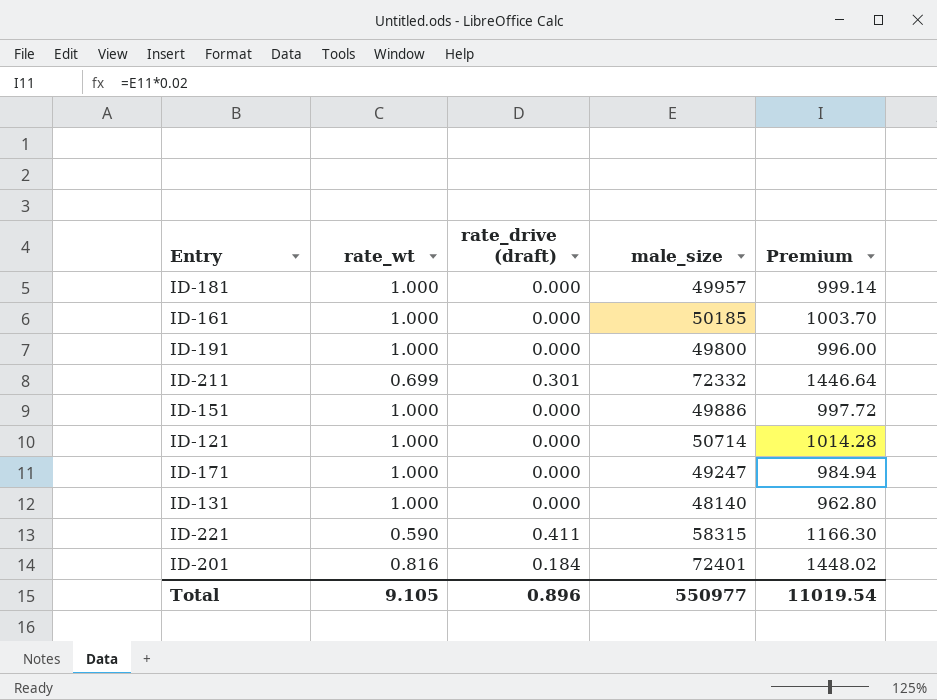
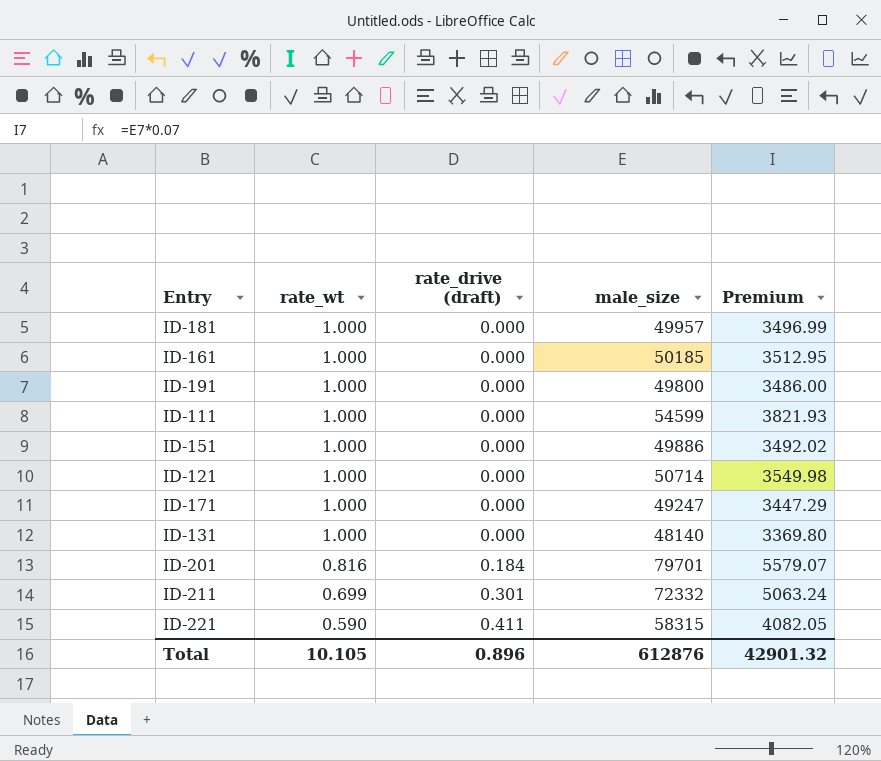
row order: none -> rate_wt descending
column Premium | formula: [male_size] * 0.02 -> [male_size] * 0.07
row ID-111: none -> 1.000 | 0.000 | 54599 | 3821.93
ID-201 | male_size: 72401 -> 79701
Total | rate_wt: 9.105 -> 10.105
Total | male_size: 550977 -> 612876
Total | Premium: 11019.54 -> 42901.32

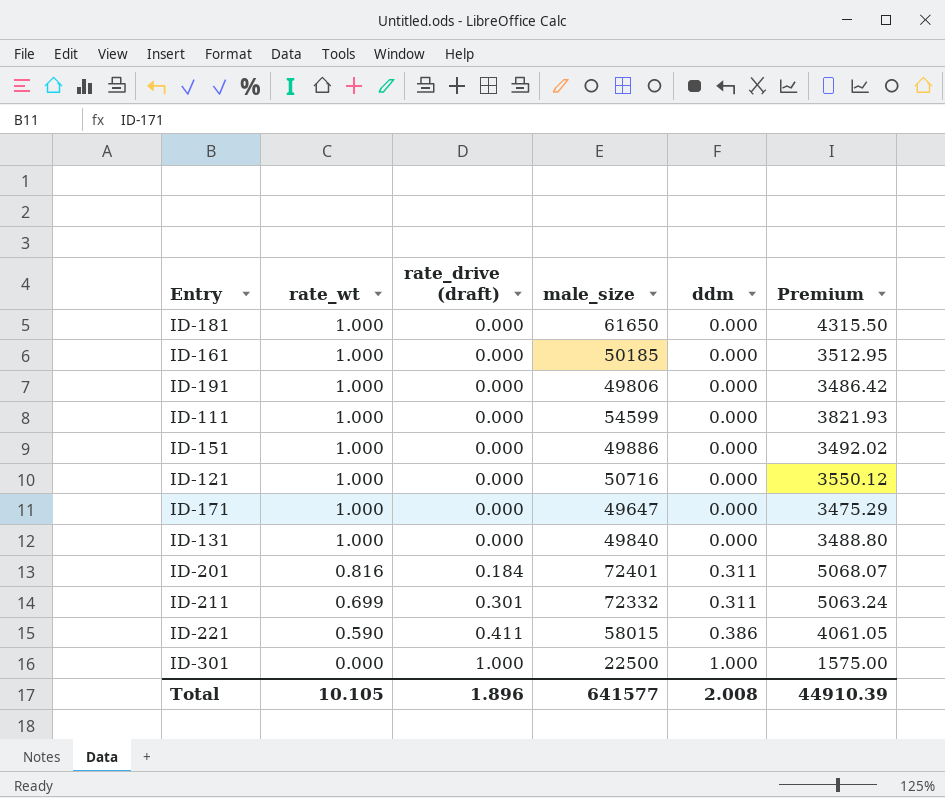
column ddm | position: none -> 5
ID-181 | male_size: 49957 -> 61650
ID-181 | Premium: 3496.99 -> 4315.50
ID-191 | male_size: 49800 -> 49806
ID-191 | Premium: 3486.00 -> 3486.42
ID-121 | male_size: 50714 -> 50716
ID-121 | Premium: 3549.98 -> 3550.12
ID-171 | male_size: 49247 -> 49647
ID-171 | Premium: 3447.29 -> 3475.29
ID-131 | male_size: 48140 -> 49840
ID-131 | Premium: 3369.80 -> 3488.80
ID-201 | male_size: 79701 -> 72401
ID-201 | Premium: 5579.07 -> 5068.07
ID-221 | male_size: 58315 -> 58015
ID-221 | Premium: 4082.05 -> 4061.05
row ID-301: none -> 0.000 | 1.000 | 22500 | 1.000 | 1575.00
Total | rate_drive (draft): 0.896 -> 1.896
Total | male_size: 612876 -> 641577
Total | Premium: 42901.32 -> 44910.39

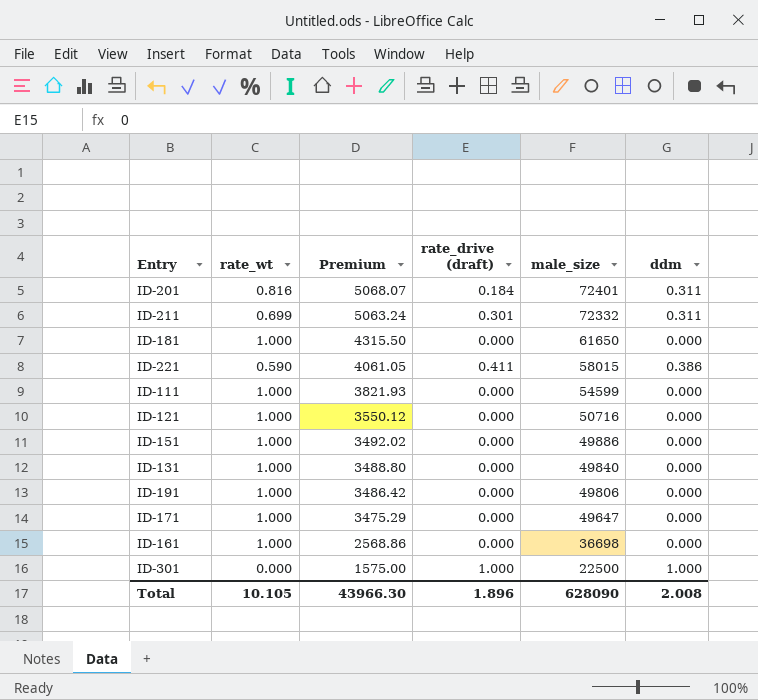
row order: rate_wt descending -> Premium descending
column Premium | position: 6 -> 3
ID-161 | Premium: 3512.95 -> 2568.86
ID-161 | male_size: 50185 -> 36698
Total | Premium: 44910.39 -> 43966.30
Total | male_size: 641577 -> 628090

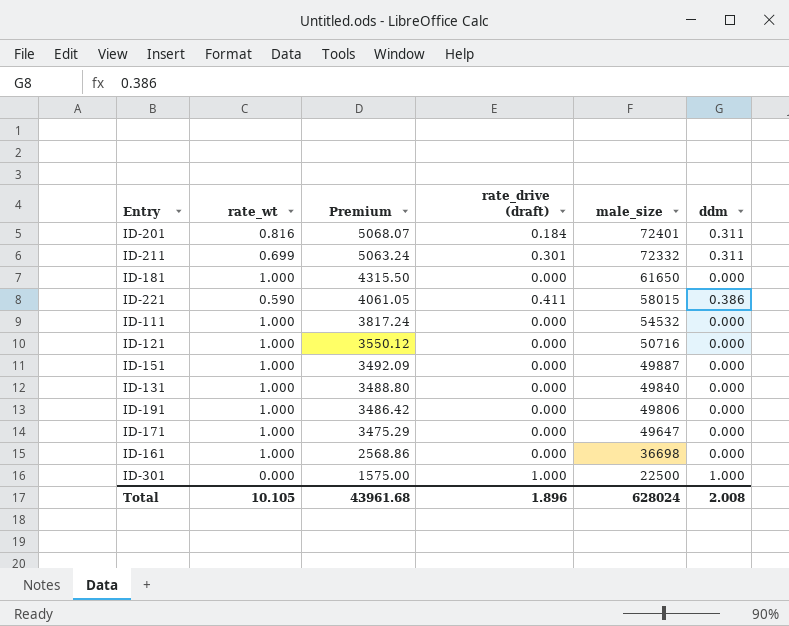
ID-111 | Premium: 3821.93 -> 3817.24
ID-111 | male_size: 54599 -> 54532
ID-151 | Premium: 3492.02 -> 3492.09
ID-151 | male_size: 49886 -> 49887
Total | Premium: 43966.30 -> 43961.68
Total | male_size: 628090 -> 628024

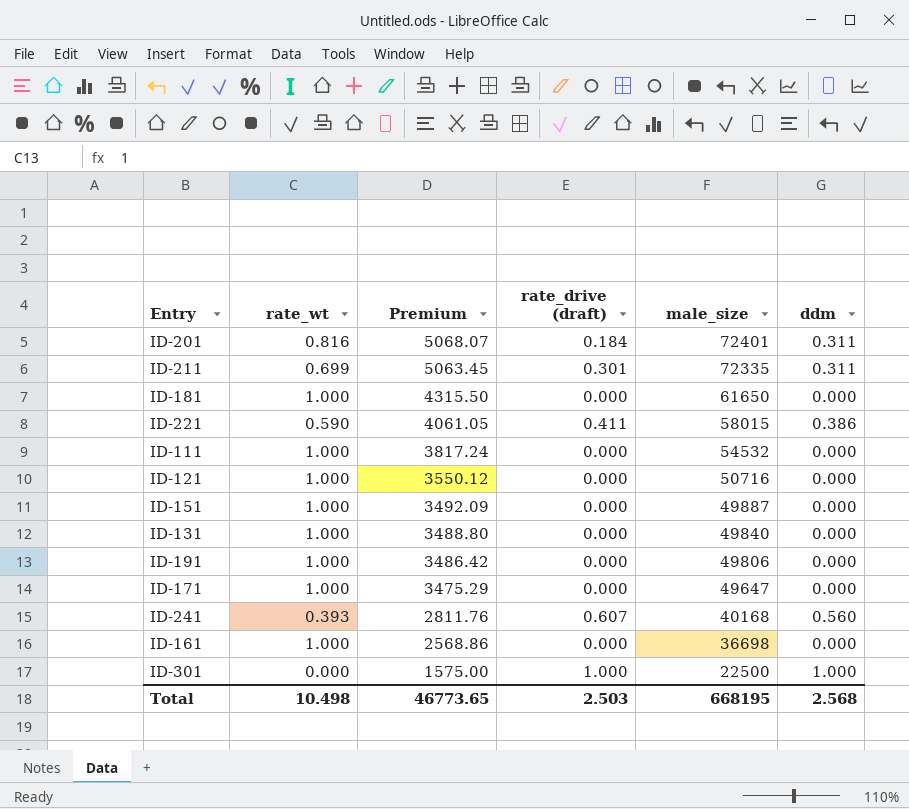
ID-211 | Premium: 5063.24 -> 5063.45
ID-211 | male_size: 72332 -> 72335
row ID-241: none -> 0.393 | 2811.76 | 0.607 | 40168 | 0.560
Total | rate_wt: 10.105 -> 10.498
Total | Premium: 43961.68 -> 46773.65
Total | rate_drive (draft): 1.896 -> 2.503
Total | male_size: 628024 -> 668195
Total | ddm: 2.008 -> 2.568

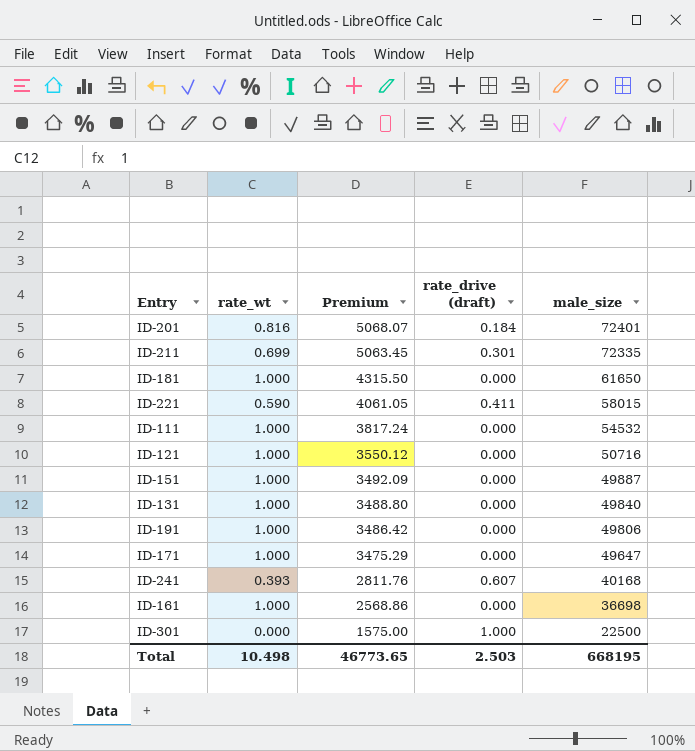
column ddm | position: 6 -> none

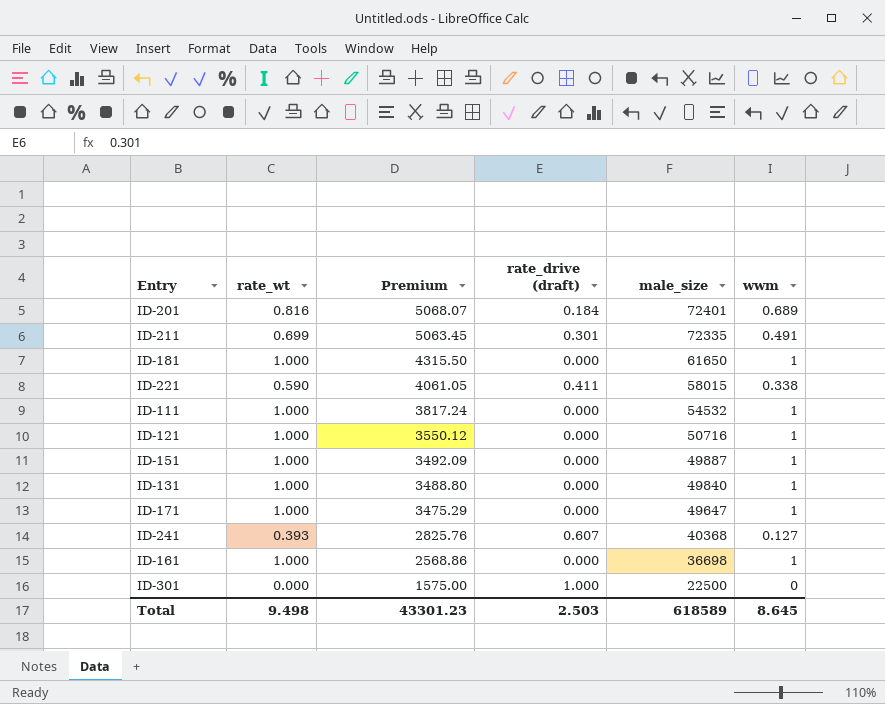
column wwm | position: none -> 6
row ID-191: 1.000 | 3486.42 | 0.000 | 49806 -> none
ID-241 | Premium: 2811.76 -> 2825.76
ID-241 | male_size: 40168 -> 40368
Total | rate_wt: 10.498 -> 9.498
Total | Premium: 46773.65 -> 43301.23
Total | male_size: 668195 -> 618589

